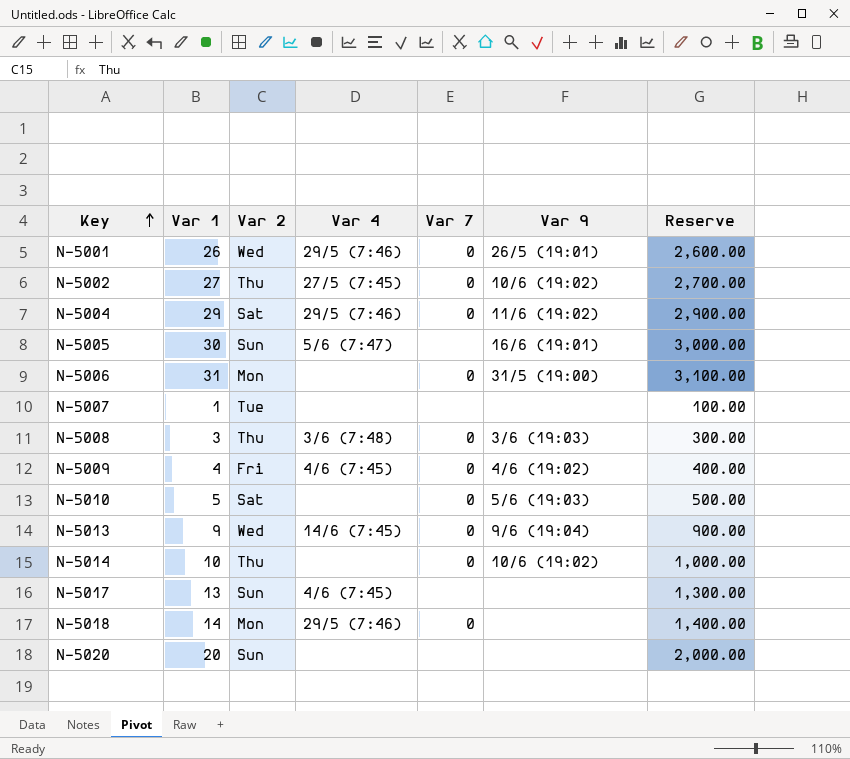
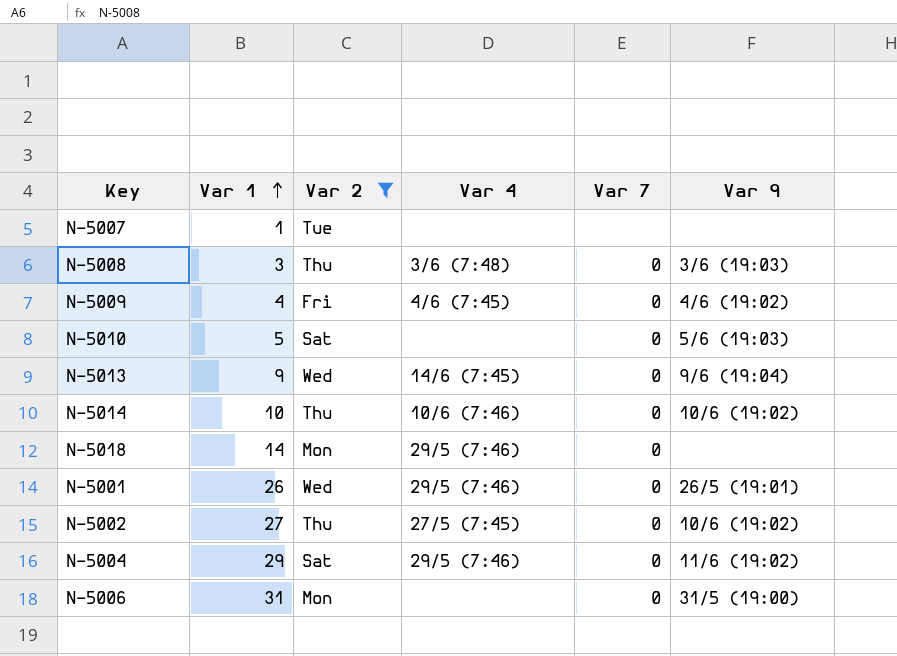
filter: none -> Var 2 != Sun
row order: Key ascending -> Var 1 ascending
column Reserve | formula: [Var 1] * 100 -> none
N-5014 | Var 4: none -> 10/6 (7:46)

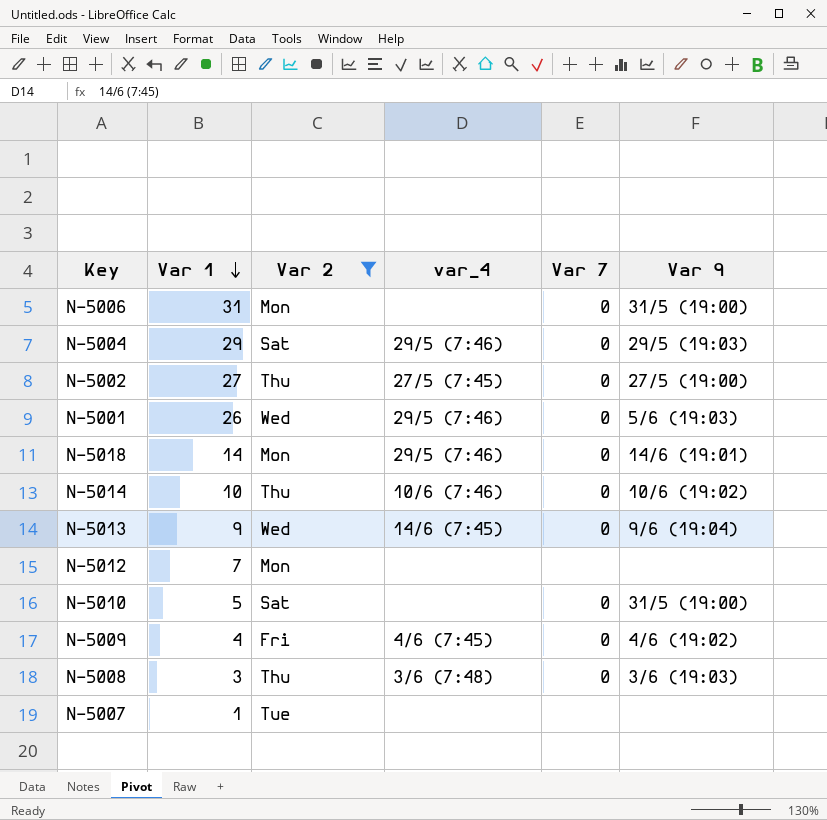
row order: Var 1 ascending -> Var 1 descending
column name: Var 4 -> var_4
N-5004 | Var 9: 11/6 (19:02) -> 29/5 (19:03)
N-5002 | Var 9: 10/6 (19:02) -> 27/5 (19:00)
N-5001 | Var 9: 26/5 (19:01) -> 5/6 (19:03)
N-5018 | Var 9: none -> 14/6 (19:01)
row N-5012: none -> 7 | Mon | none | none | none
N-5010 | Var 9: 5/6 (19:03) -> 31/5 (19:00)

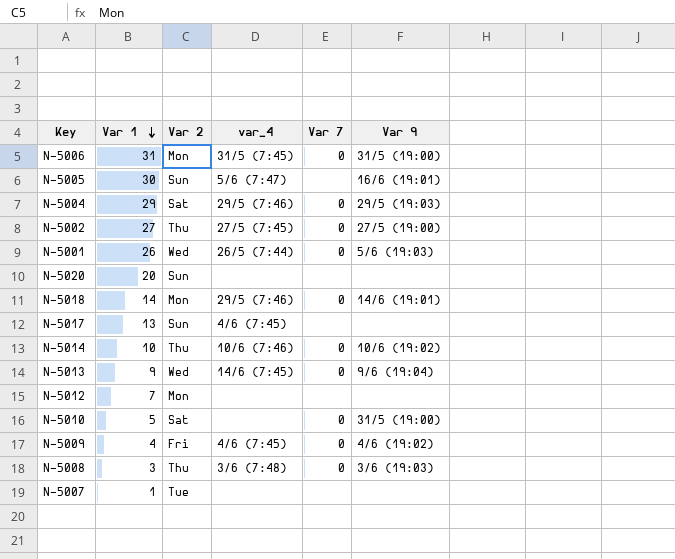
filter: Var 2 != Sun -> none
N-5006 | var_4: none -> 31/5 (7:45)
N-5001 | var_4: 29/5 (7:46) -> 26/5 (7:44)

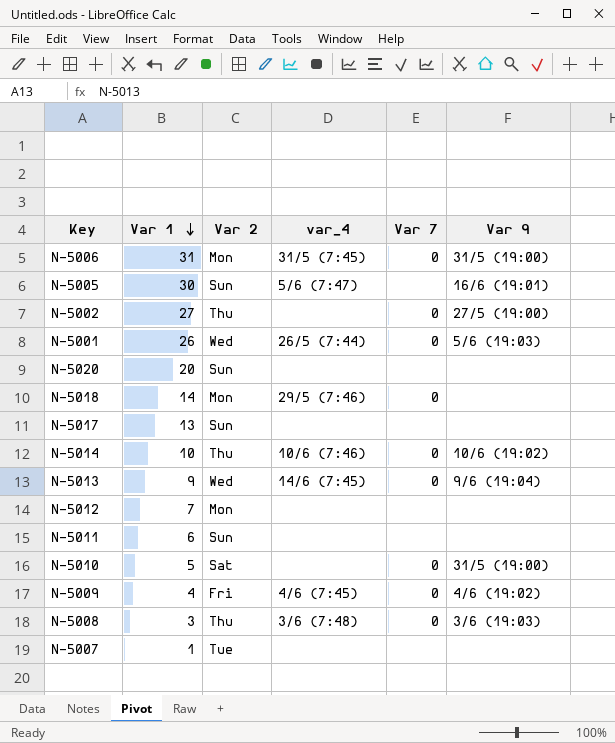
row N-5004: 29 | Sat | 29/5 (7:46) | 0 | 29/5 (19:03) -> none
N-5002 | var_4: 27/5 (7:45) -> none
N-5018 | Var 9: 14/6 (19:01) -> none
N-5017 | var_4: 4/6 (7:45) -> none
row N-5011: none -> 6 | Sun | none | none | none

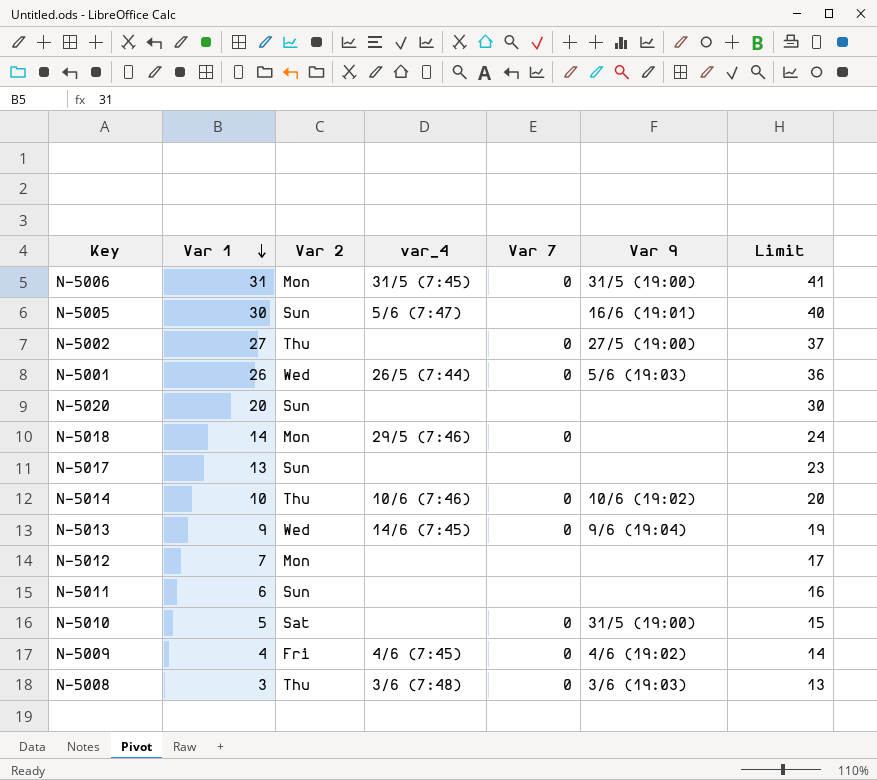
column Limit | formula: none -> [Var 1] + 10
row N-5007: 1 | Tue | none | none | none -> none

